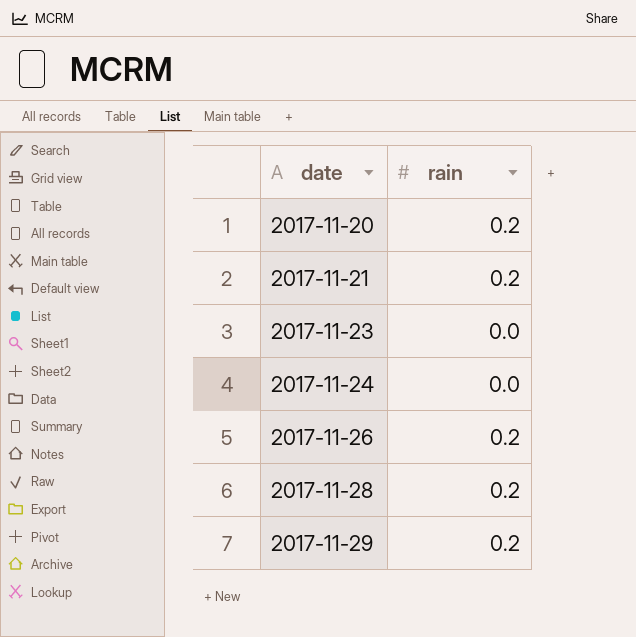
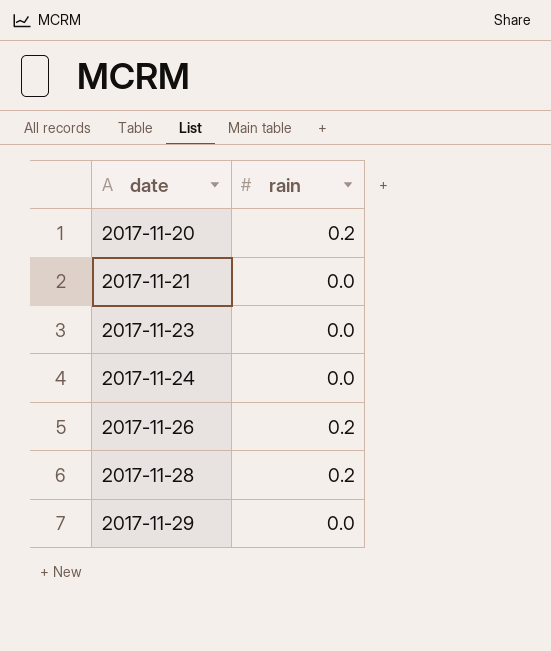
2017-11-21 | rain: 0.2 -> 0.0
2017-11-29 | rain: 0.2 -> 0.0

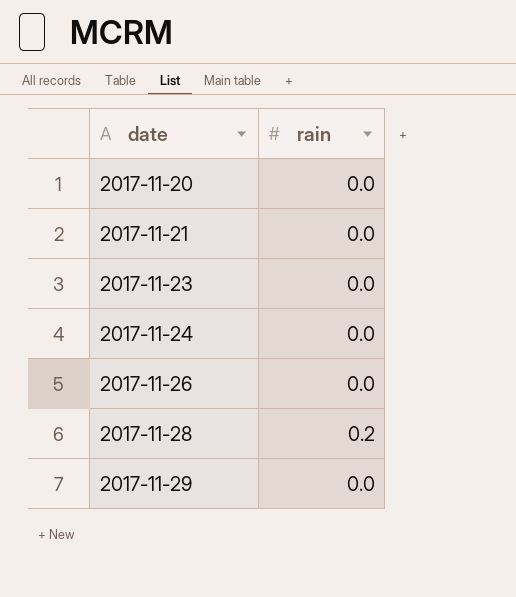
2017-11-20 | rain: 0.2 -> 0.0
2017-11-26 | rain: 0.2 -> 0.0

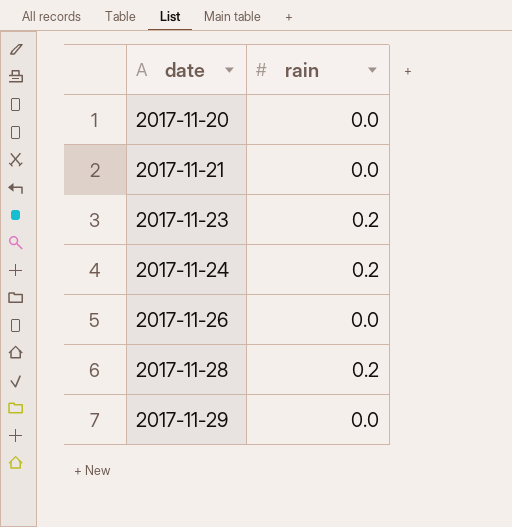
2017-11-23 | rain: 0.0 -> 0.2
2017-11-24 | rain: 0.0 -> 0.2

